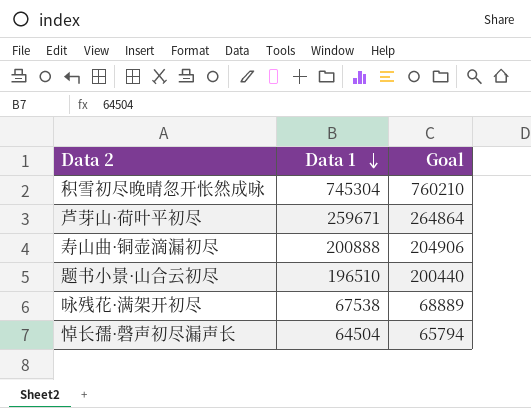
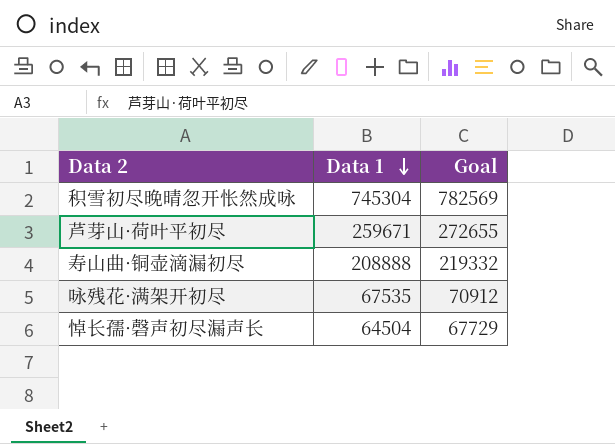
column Goal | formula: [Data 1] * 1.02 -> [Data 1] * 1.05
row 题书小景·山合云初尽: 196510 | 200440 -> none
寿山曲·铜壶滴漏初尽 | Data 1: 200888 -> 208888
咏残花·满架开初尽 | Data 1: 67538 -> 67535

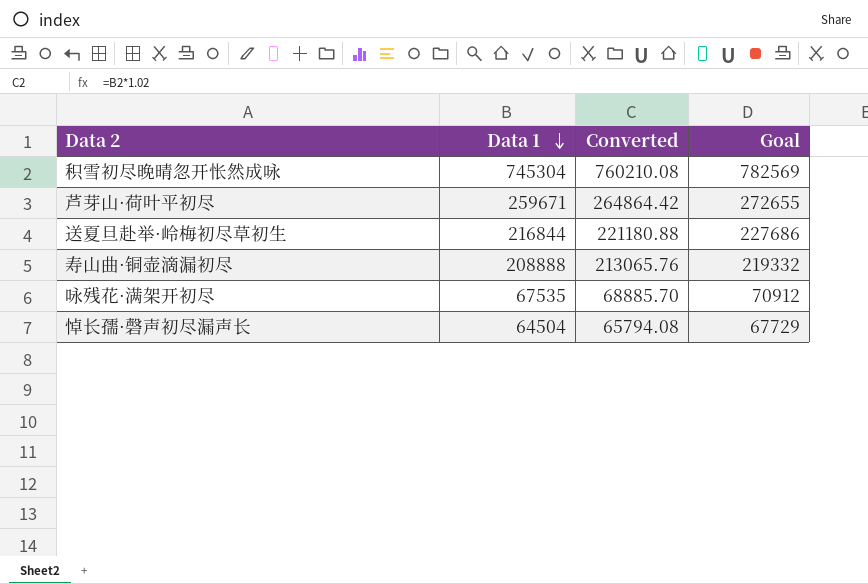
column Converted | formula: none -> [Data 1] * 1.02
row 送夏旦赴举·岭梅初尽草初生: none -> 216844 | 221180.88 | 227686

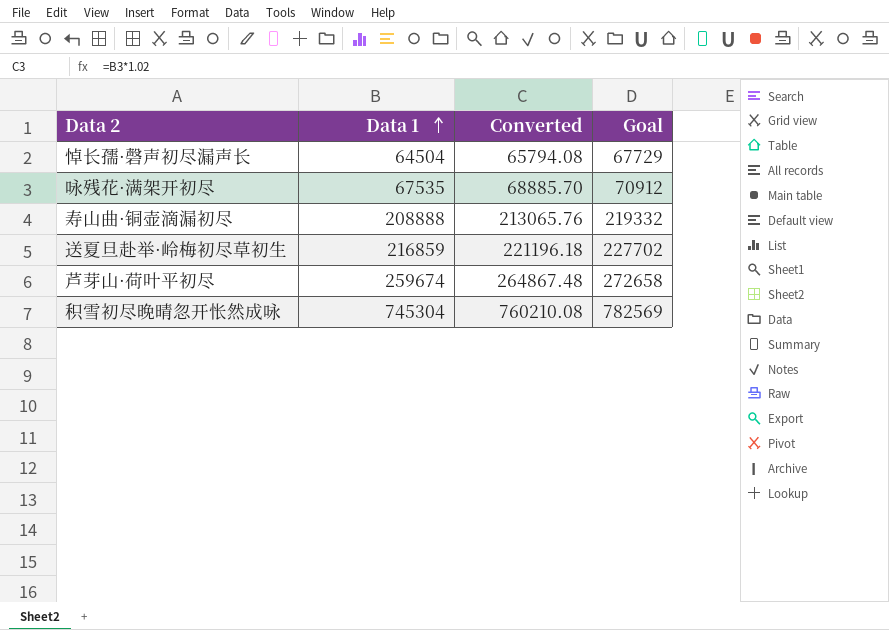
row order: Data 1 descending -> Data 1 ascending
送夏旦赴举·岭梅初尽草初生 | Data 1: 216844 -> 216859
送夏旦赴举·岭梅初尽草初生 | Converted: 221180.88 -> 221196.18
送夏旦赴举·岭梅初尽草初生 | Goal: 227686 -> 227702
芦芽山·荷叶平初尽 | Data 1: 259671 -> 259674
芦芽山·荷叶平初尽 | Converted: 264864.42 -> 264867.48
芦芽山·荷叶平初尽 | Goal: 272655 -> 272658

